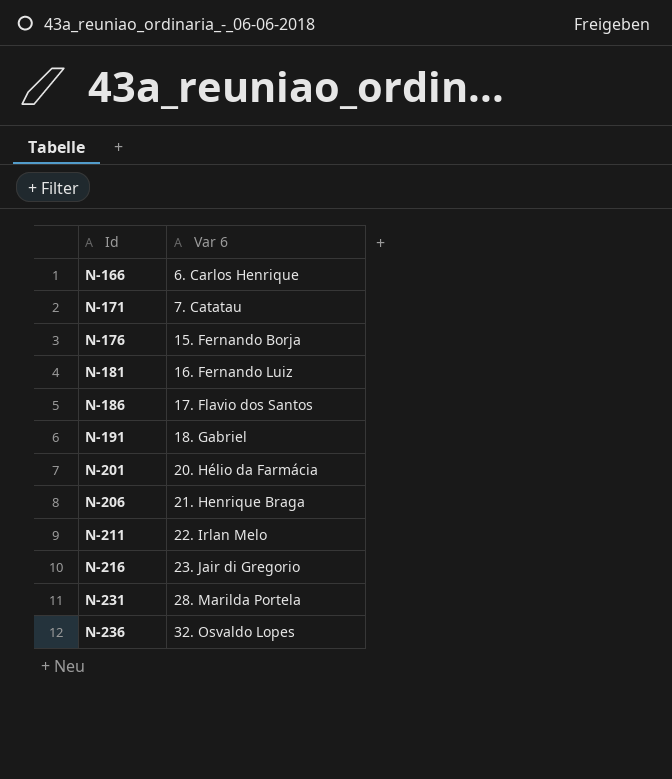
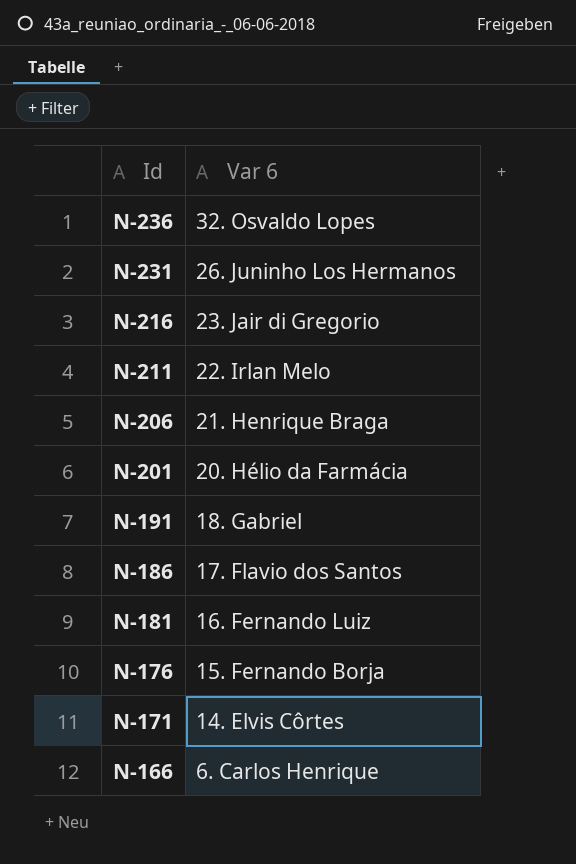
row order: Id ascending -> Id descending
N-231 | Var 6: 28. Marilda Portela -> 26. Juninho Los Hermanos
N-171 | Var 6: 7. Catatau -> 14. Elvis Côrtes

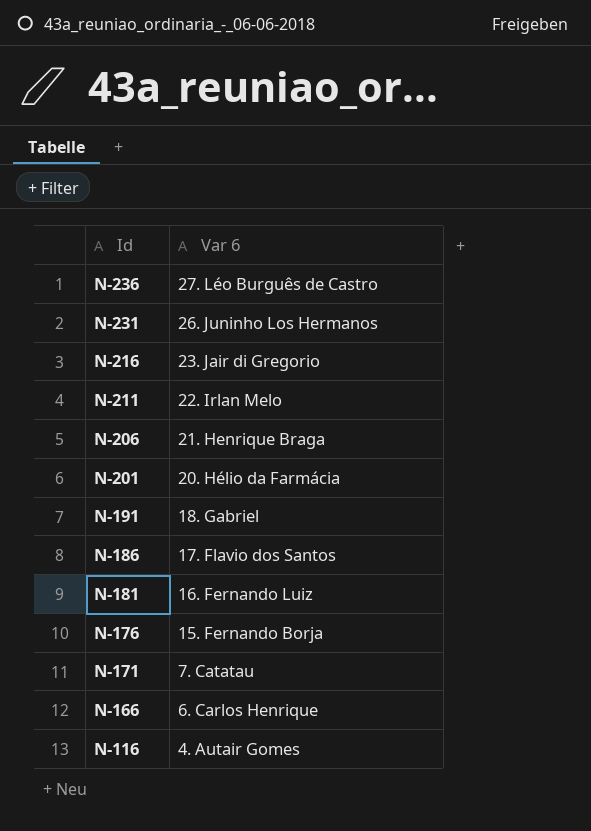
N-236 | Var 6: 32. Osvaldo Lopes -> 27. Léo Burguês de Castro
N-171 | Var 6: 14. Elvis Côrtes -> 7. Catatau
row N-116: none -> 4. Autair Gomes

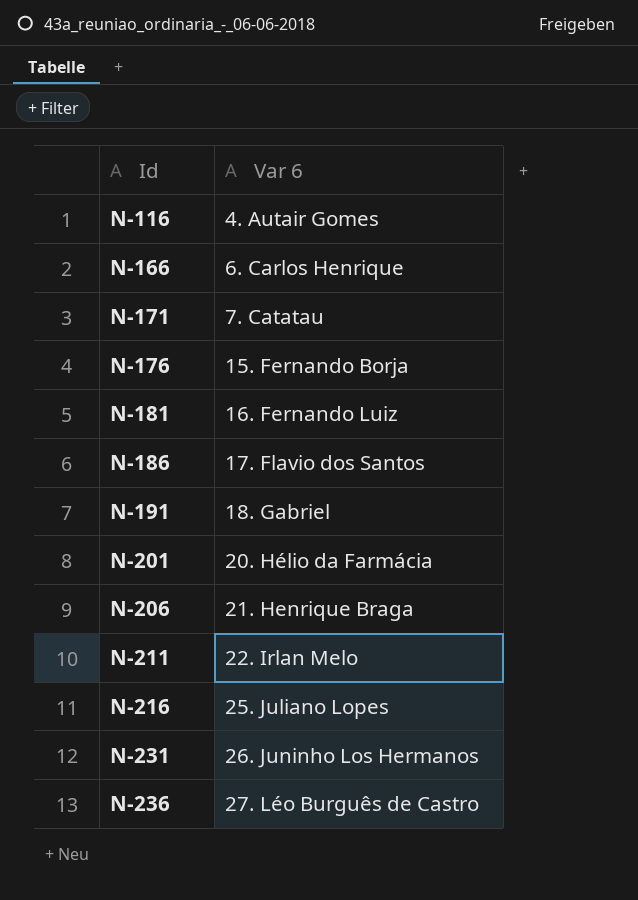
row order: Id descending -> Id ascending
N-216 | Var 6: 23. Jair di Gregorio -> 25. Juliano Lopes

